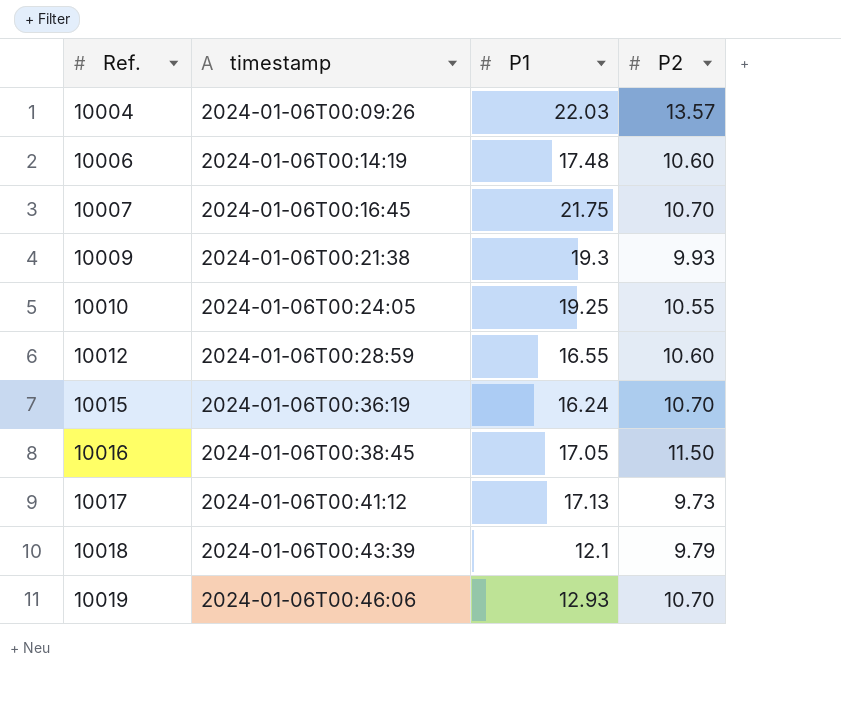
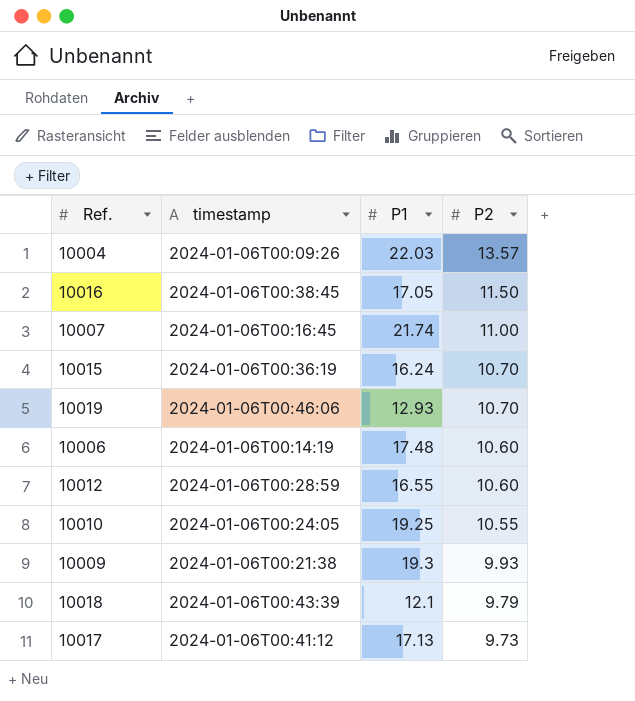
row order: Ref. ascending -> P2 descending
10007 | P1: 21.75 -> 21.74
10007 | P2: 10.70 -> 11.00

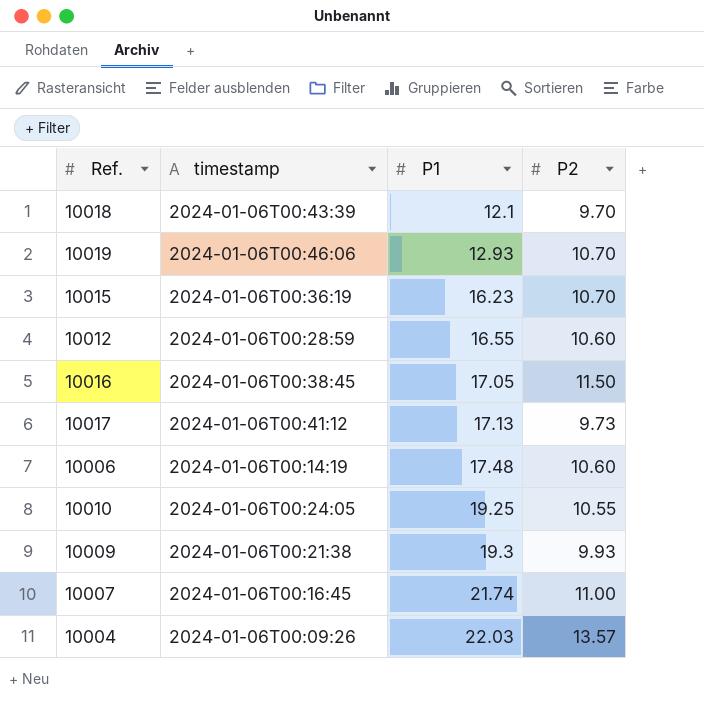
row order: P2 descending -> P1 ascending
10018 | P2: 9.79 -> 9.70
10015 | P1: 16.24 -> 16.23

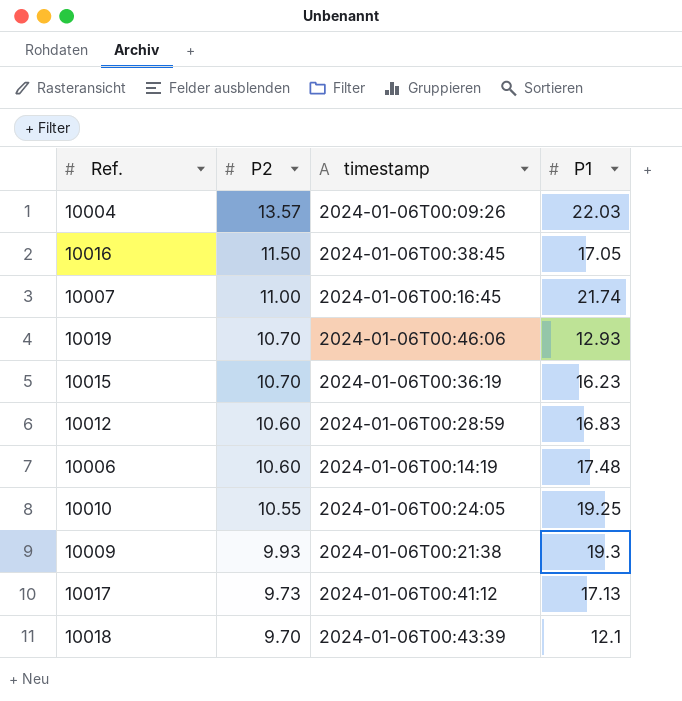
row order: P1 ascending -> P2 descending
column P2 | position: 4 -> 2
10012 | P1: 16.55 -> 16.83

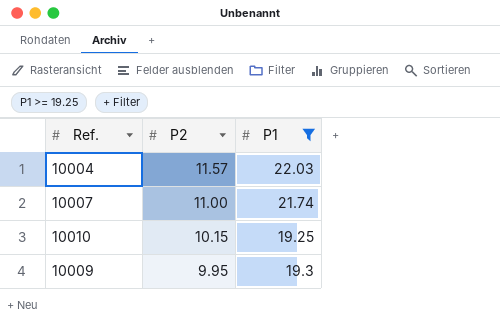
filter: none -> P1 >= 19.25
column timestamp | position: 3 -> none
10004 | P2: 13.57 -> 11.57
10010 | P2: 10.55 -> 10.15
10009 | P2: 9.93 -> 9.95

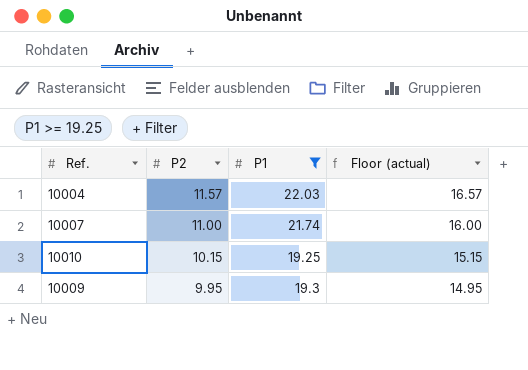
column Floor (actual) | formula: none -> [P2] + 5

